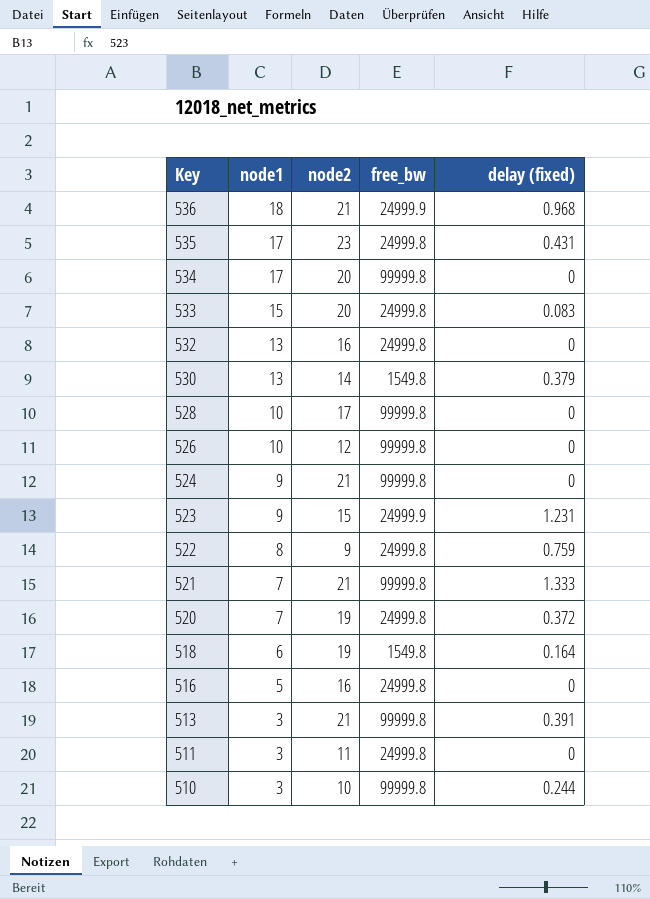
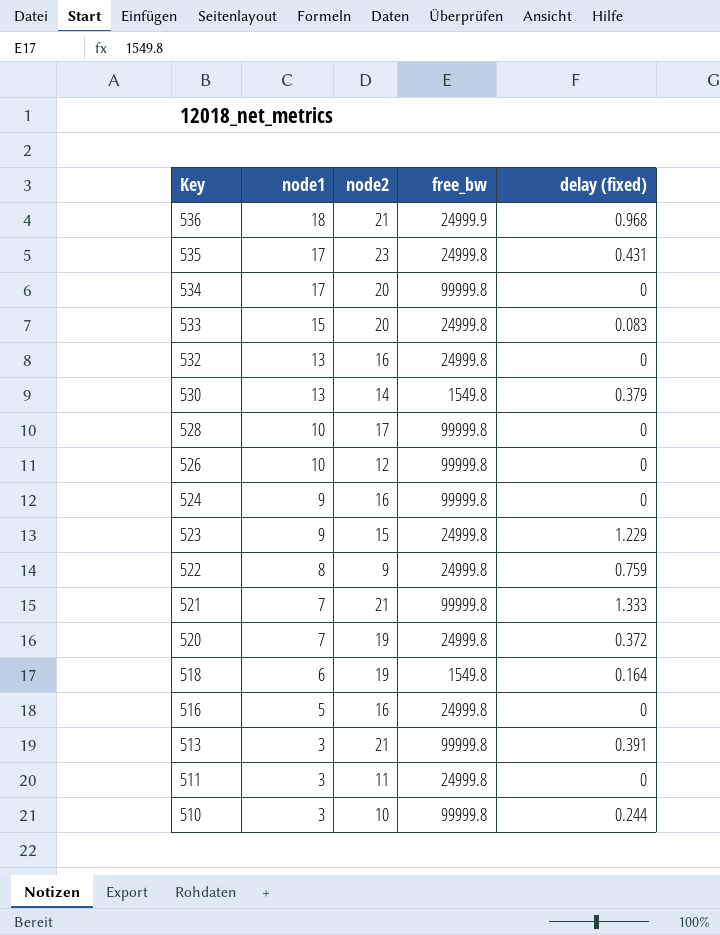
524 | node2: 21 -> 16
523 | free_bw: 24999.9 -> 24999.8
523 | delay (fixed): 1.231 -> 1.229

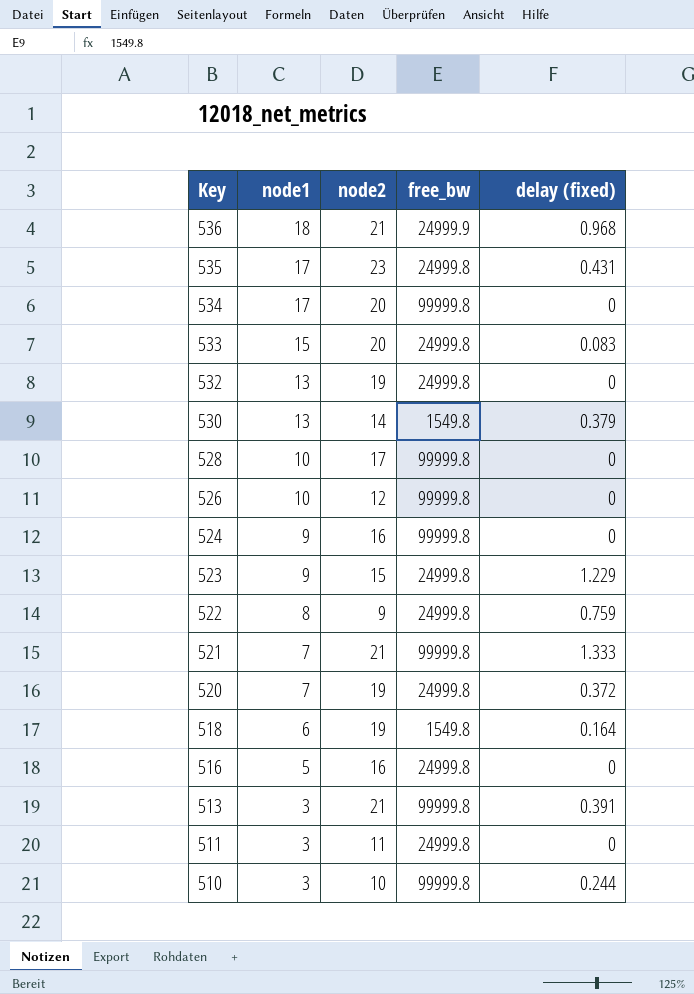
532 | node2: 16 -> 19

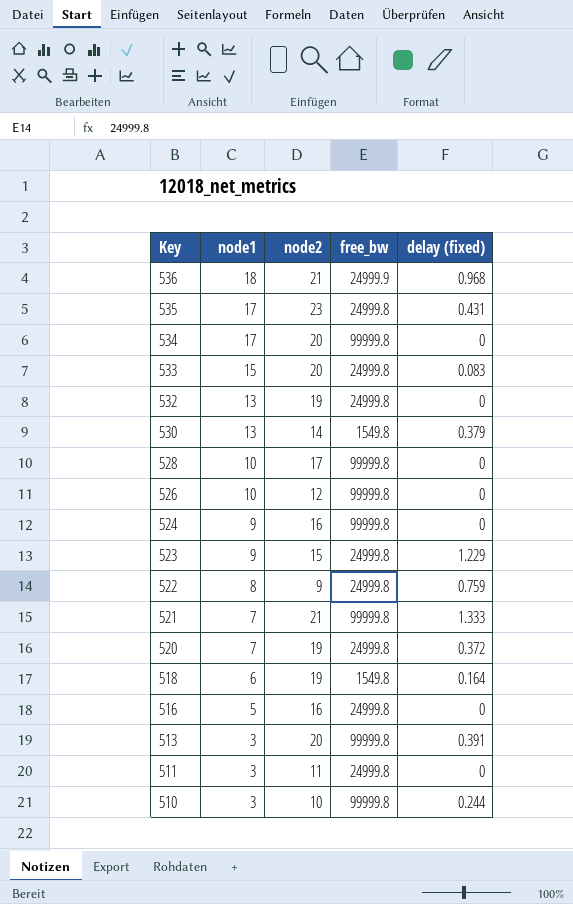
513 | node2: 21 -> 20

